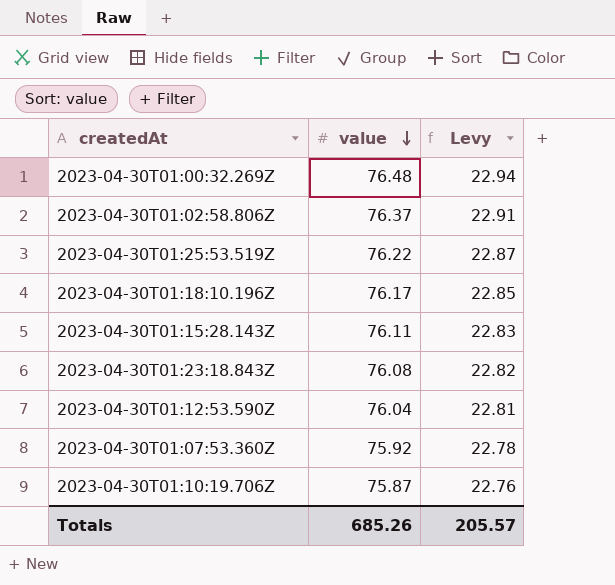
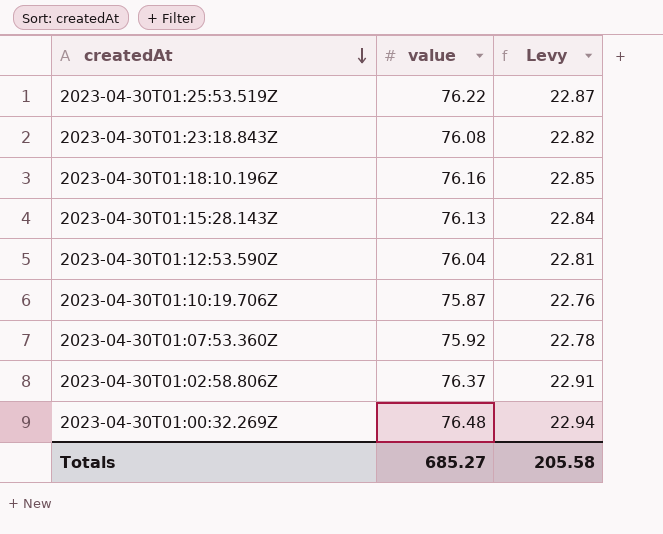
row order: value descending -> createdAt descending
2023-04-30T01:18:10.196Z | value: 76.17 -> 76.16
2023-04-30T01:15:28.143Z | value: 76.11 -> 76.13
2023-04-30T01:15:28.143Z | Levy: 22.83 -> 22.84
Totals | value: 685.26 -> 685.27
Totals | Levy: 205.57 -> 205.58

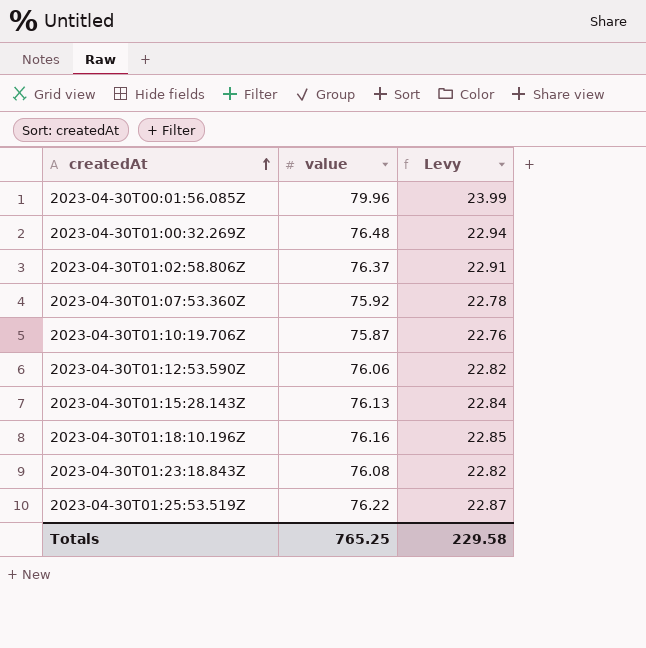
row order: createdAt descending -> createdAt ascending
row 2023-04-30T00:01:56.085Z: none -> 79.96 | 23.99
2023-04-30T01:12:53.590Z | value: 76.04 -> 76.06
2023-04-30T01:12:53.590Z | Levy: 22.81 -> 22.82
Totals | value: 685.27 -> 765.25
Totals | Levy: 205.58 -> 229.58

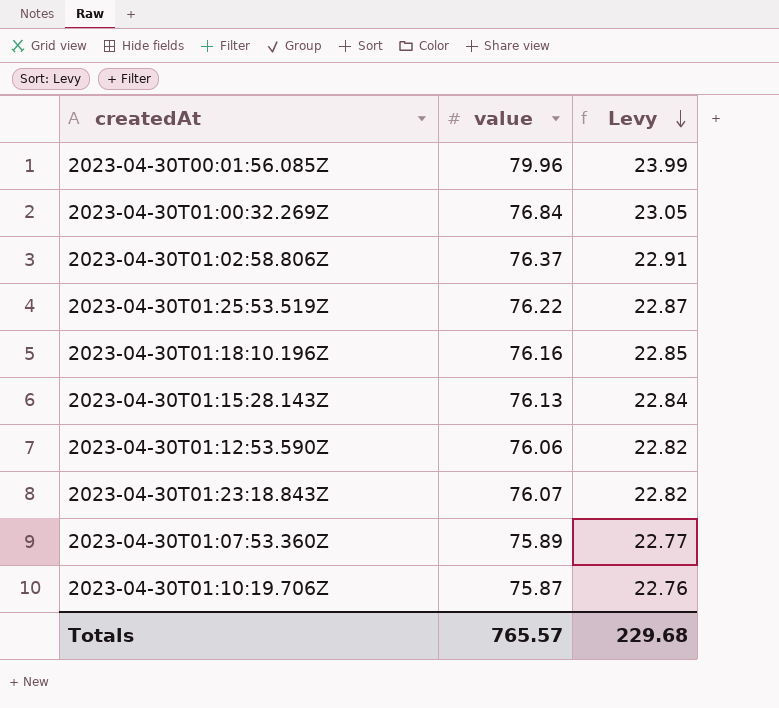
row order: createdAt ascending -> Levy descending
2023-04-30T01:00:32.269Z | value: 76.48 -> 76.84
2023-04-30T01:00:32.269Z | Levy: 22.94 -> 23.05
2023-04-30T01:23:18.843Z | value: 76.08 -> 76.07
2023-04-30T01:07:53.360Z | value: 75.92 -> 75.89
2023-04-30T01:07:53.360Z | Levy: 22.78 -> 22.77
Totals | value: 765.25 -> 765.57
Totals | Levy: 229.58 -> 229.68

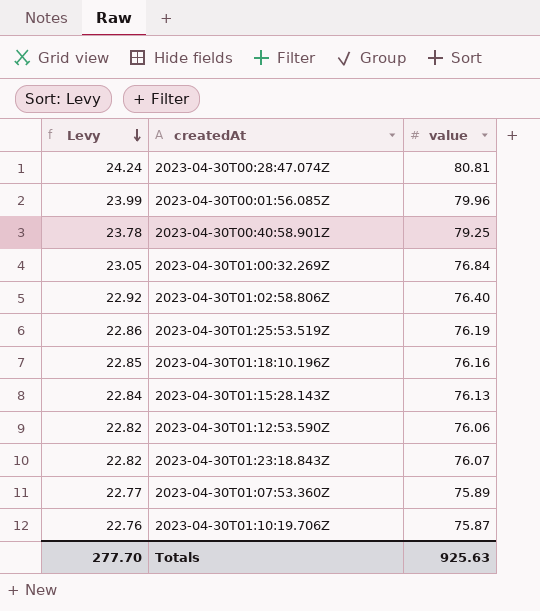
column Levy | position: 3 -> 1
row 2023-04-30T00:28:47.074Z: none -> 24.24 | 80.81
row 2023-04-30T00:40:58.901Z: none -> 23.78 | 79.25
2023-04-30T01:02:58.806Z | Levy: 22.91 -> 22.92
2023-04-30T01:02:58.806Z | value: 76.37 -> 76.40
2023-04-30T01:25:53.519Z | Levy: 22.87 -> 22.86
2023-04-30T01:25:53.519Z | value: 76.22 -> 76.19
Totals | Levy: 229.68 -> 277.70
Totals | value: 765.57 -> 925.63

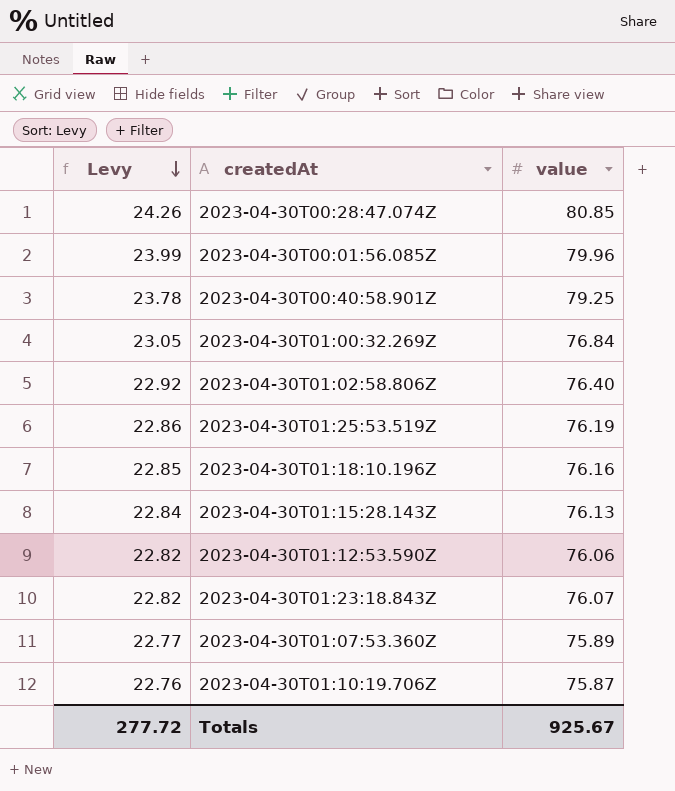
2023-04-30T00:28:47.074Z | Levy: 24.24 -> 24.26
2023-04-30T00:28:47.074Z | value: 80.81 -> 80.85
Totals | Levy: 277.70 -> 277.72
Totals | value: 925.63 -> 925.67

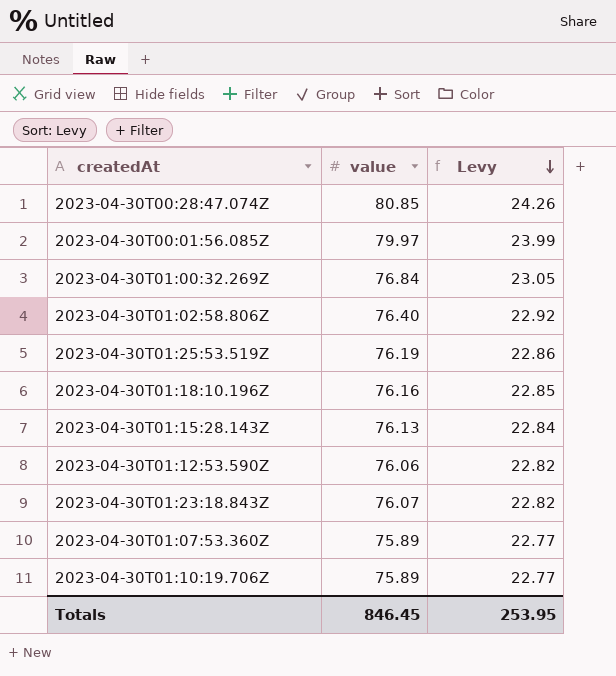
column Levy | position: 1 -> 3
row 2023-04-30T00:40:58.901Z: 23.78 | 79.25 -> none
2023-04-30T00:01:56.085Z | value: 79.96 -> 79.97
2023-04-30T01:10:19.706Z | value: 75.87 -> 75.89
2023-04-30T01:10:19.706Z | Levy: 22.76 -> 22.77
Totals | value: 925.67 -> 846.45
Totals | Levy: 277.72 -> 253.95

